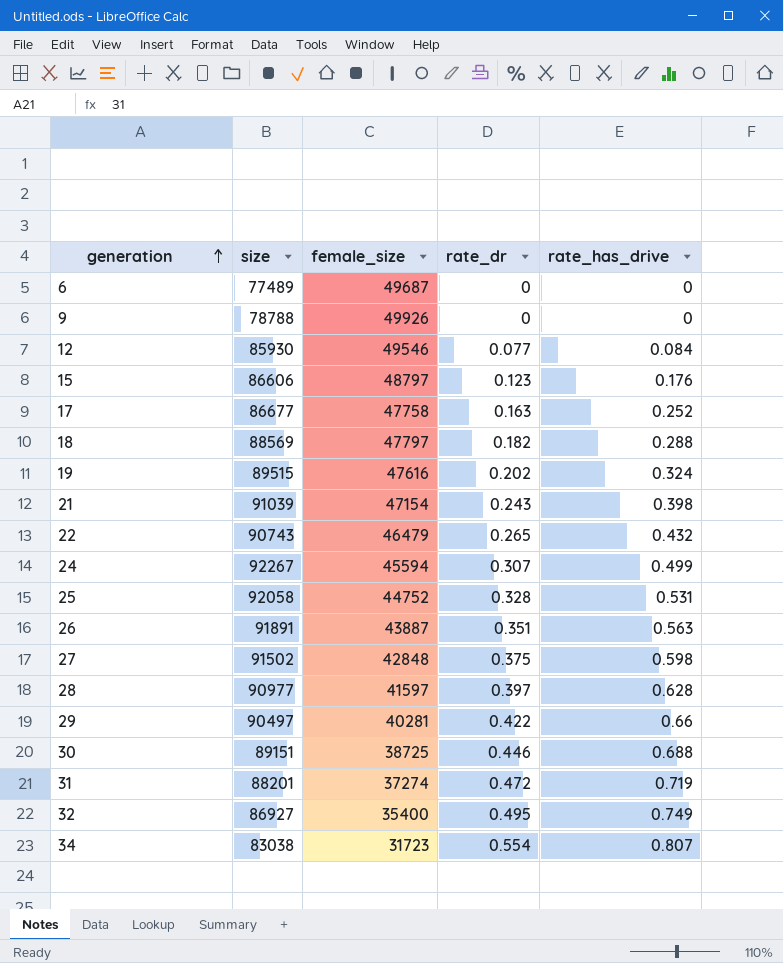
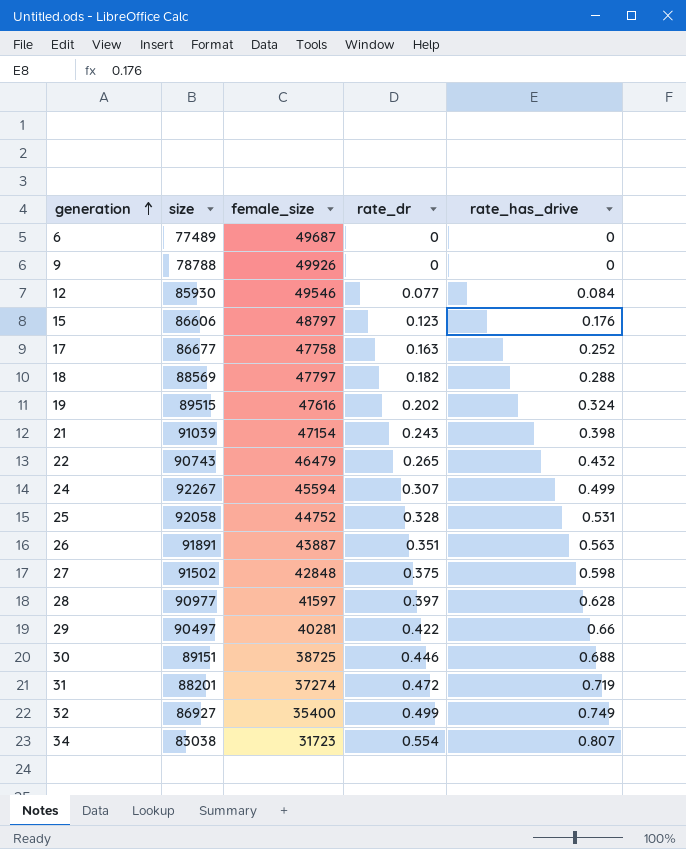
32 | rate_dr: 0.495 -> 0.499

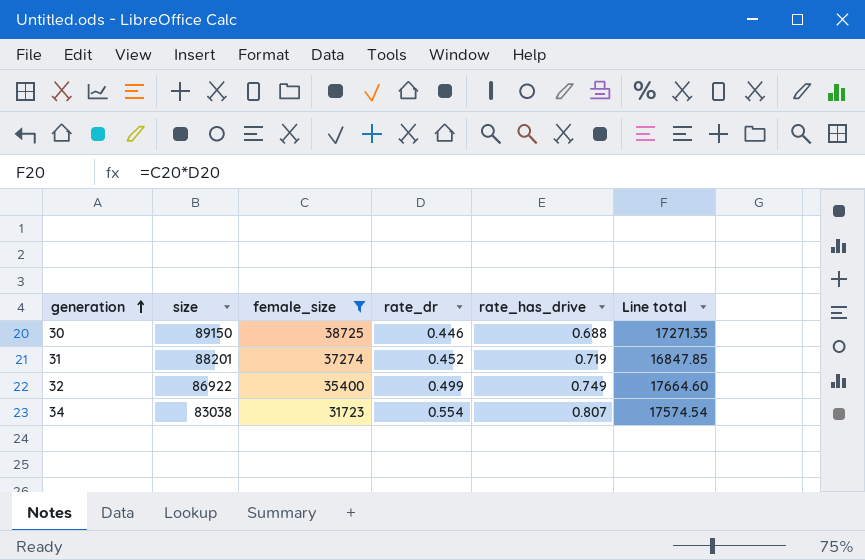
filter: none -> female_size <= 38725
column Line total | formula: none -> [female_size] * [rate_dr]
30 | size: 89151 -> 89150
31 | rate_dr: 0.472 -> 0.452
32 | size: 86927 -> 86922

